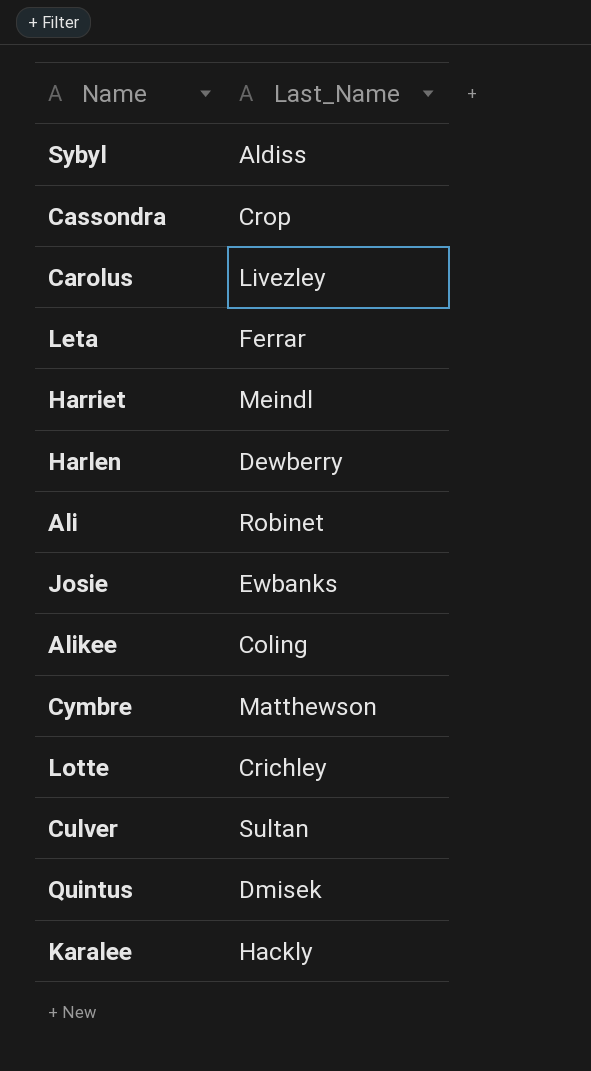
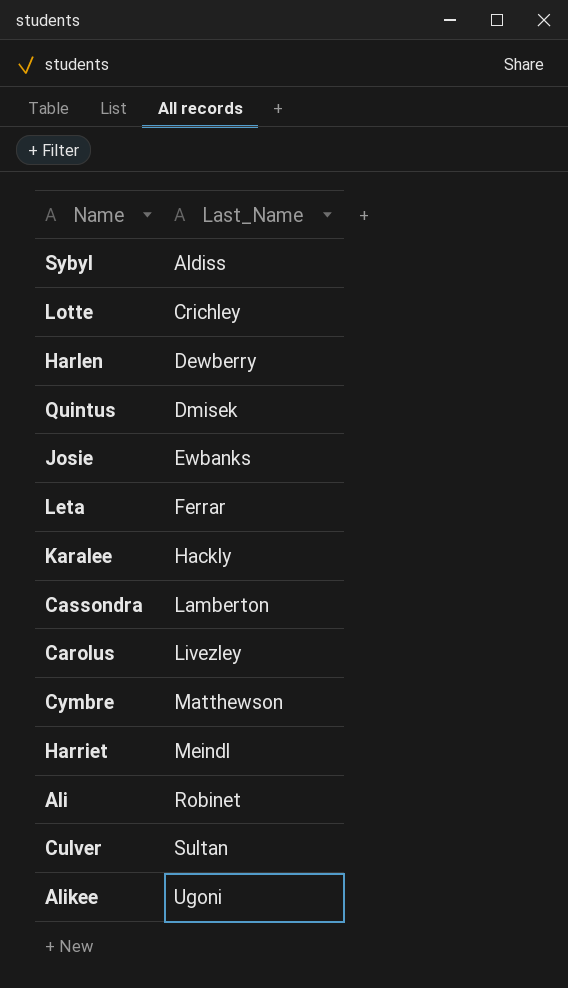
row order: none -> Last_Name ascending
Cassondra | Last_Name: Crop -> Lamberton
Alikee | Last_Name: Coling -> Ugoni

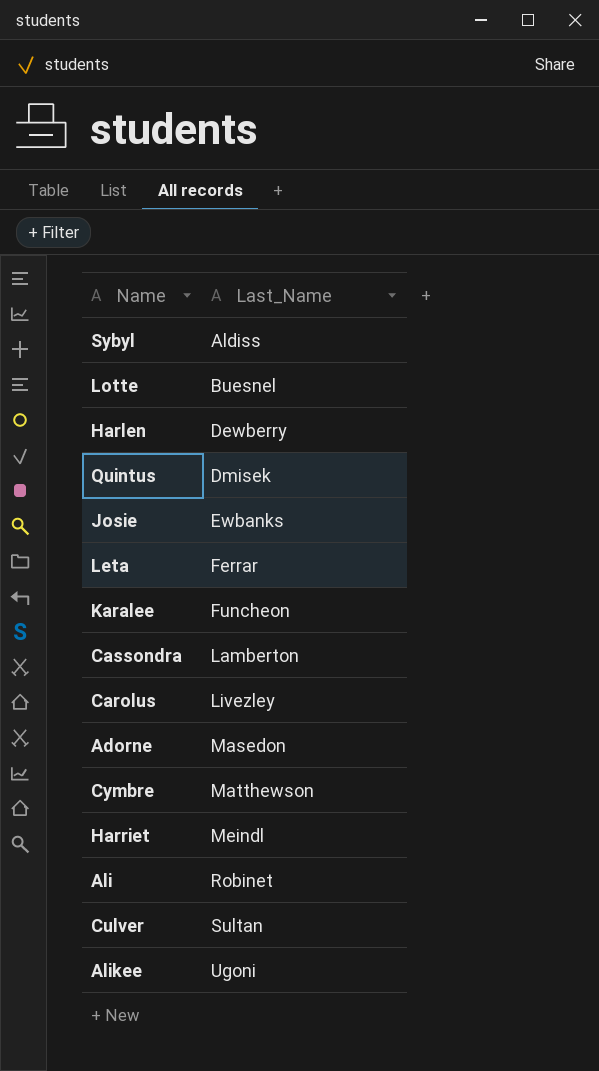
Lotte | Last_Name: Crichley -> Buesnel
Karalee | Last_Name: Hackly -> Funcheon
row Adorne: none -> Masedon

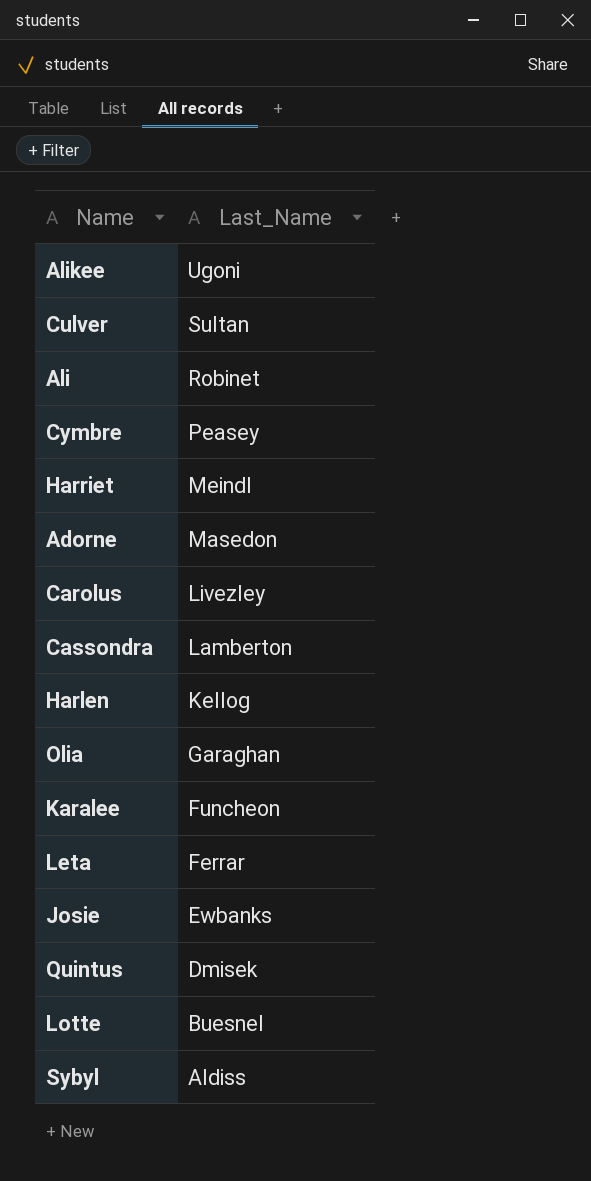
row order: Last_Name ascending -> Last_Name descending
Cymbre | Last_Name: Matthewson -> Peasey
Harlen | Last_Name: Dewberry -> Kellog
row Olia: none -> Garaghan

